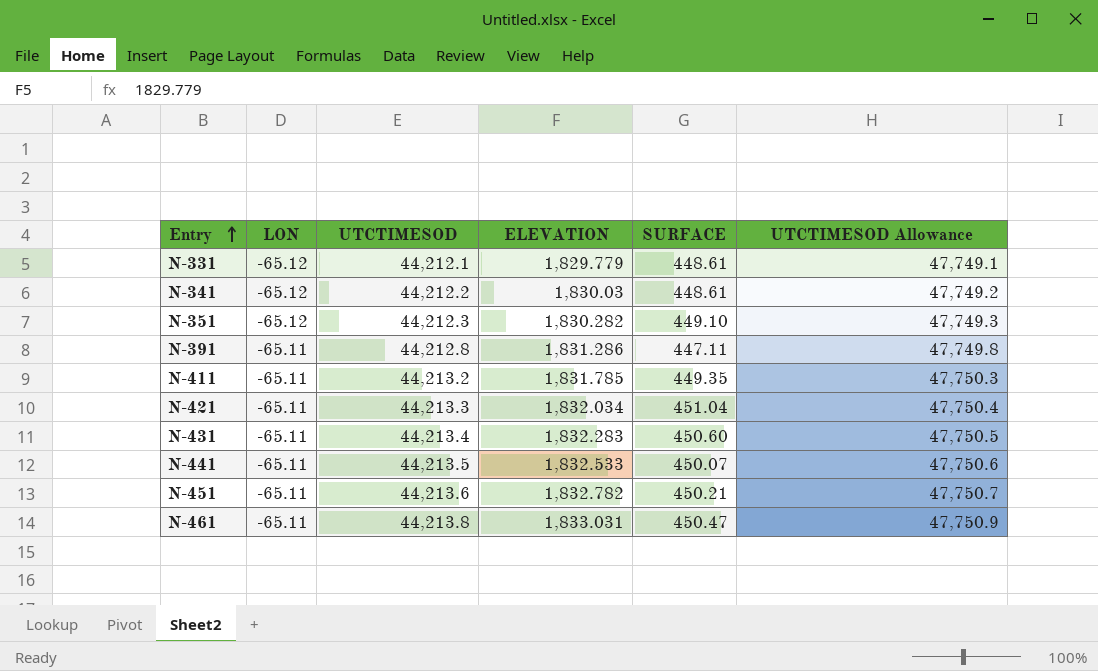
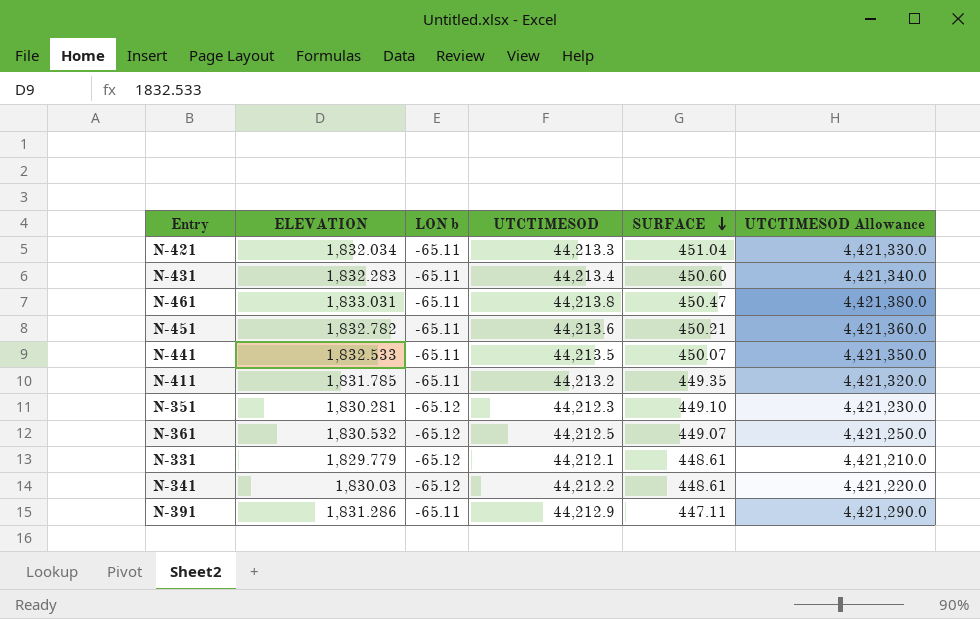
row order: Entry ascending -> SURFACE descending
column ELEVATION | position: 4 -> 2
column name: LON -> LON b
column UTCTIMESOD Allowance | formula: [UTCTIMESOD] * 1.08 -> [UTCTIMESOD] * 100
N-351 | ELEVATION: 1,830.282 -> 1,830.281
row N-361: none -> 1,830.532 | -65.12 | 44,212.5 | 449.07 | 4,421,250.0
N-391 | UTCTIMESOD: 44,212.8 -> 44,212.9

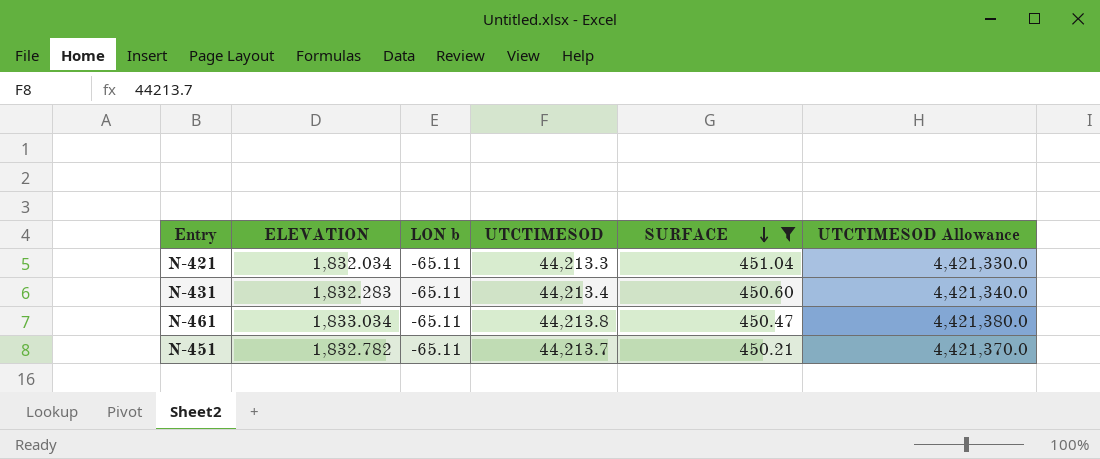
filter: none -> SURFACE >= 450.21
N-461 | ELEVATION: 1,833.031 -> 1,833.034
N-451 | UTCTIMESOD: 44,213.6 -> 44,213.7
N-451 | UTCTIMESOD Allowance: 4,421,360.0 -> 4,421,370.0

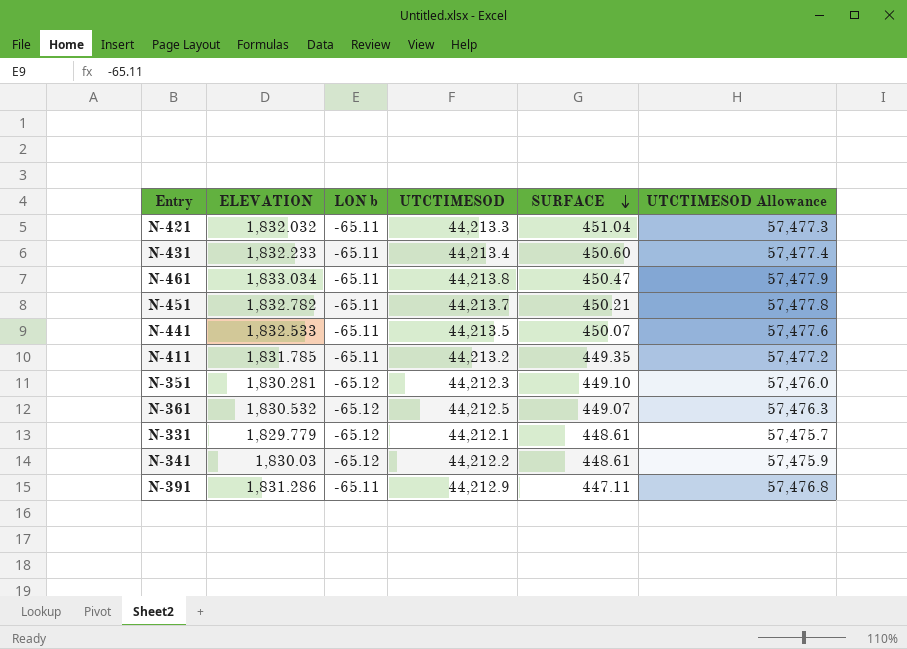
filter: SURFACE >= 450.21 -> none
column UTCTIMESOD Allowance | formula: [UTCTIMESOD] * 100 -> [UTCTIMESOD] * 1.3
N-421 | ELEVATION: 1,832.034 -> 1,832.032
N-431 | ELEVATION: 1,832.283 -> 1,832.233

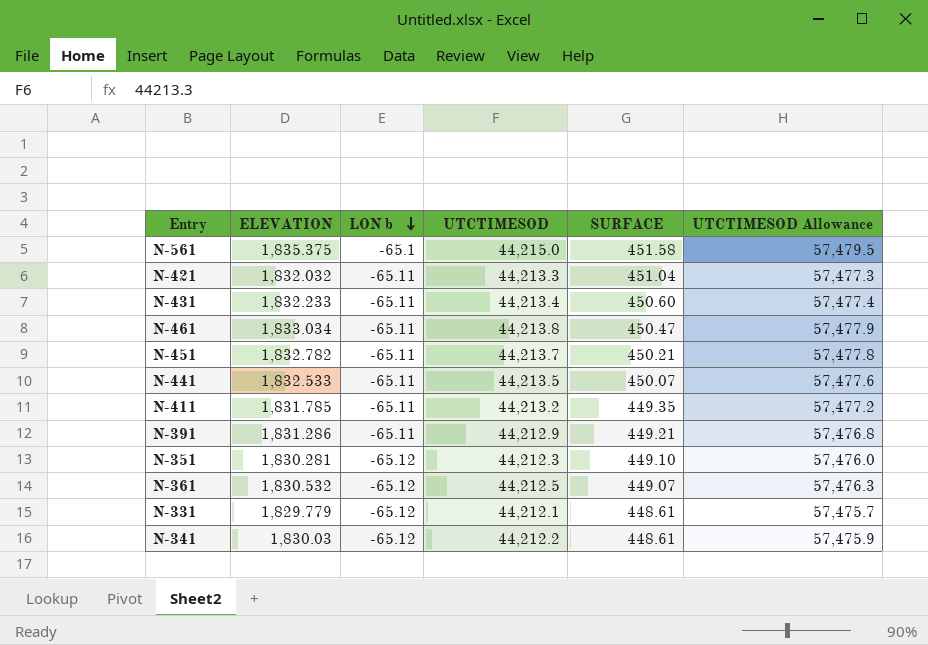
row order: SURFACE descending -> LON b descending
row N-561: none -> 1,835.375 | -65.1 | 44,215.0 | 451.58 | 57,479.5
N-391 | SURFACE: 447.11 -> 449.21

